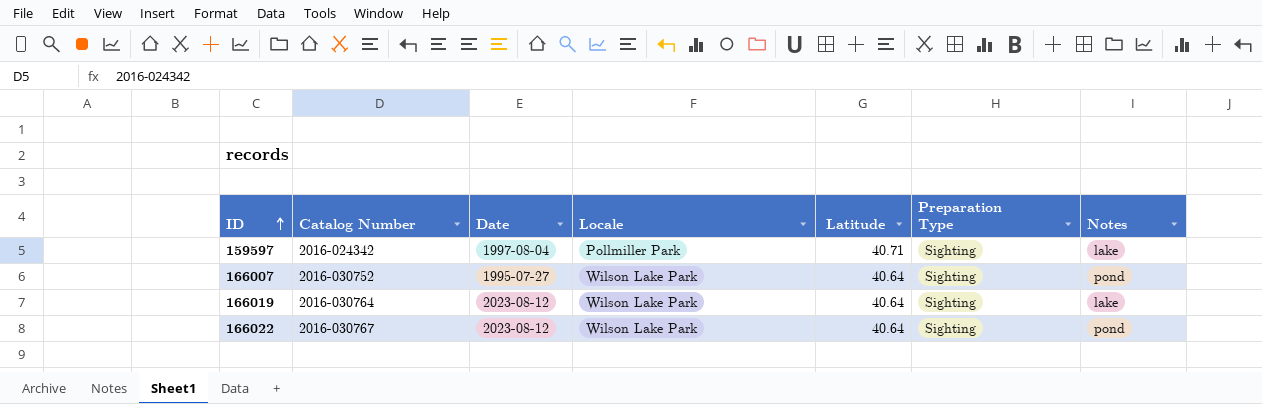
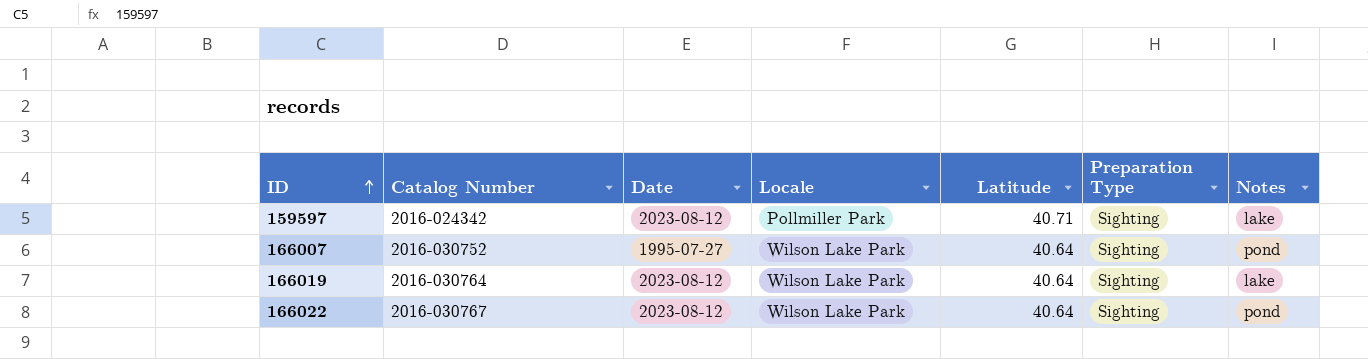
159597 | Date: 1997-08-04 -> 2023-08-12

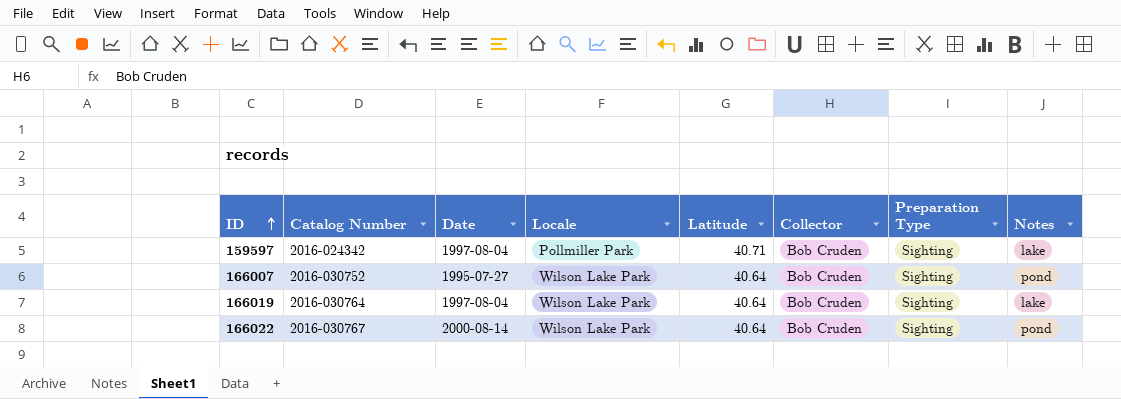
column Collector | position: none -> 6
159597 | Date: 2023-08-12 -> 1997-08-04
166019 | Date: 2023-08-12 -> 1997-08-04
166022 | Date: 2023-08-12 -> 2000-08-14

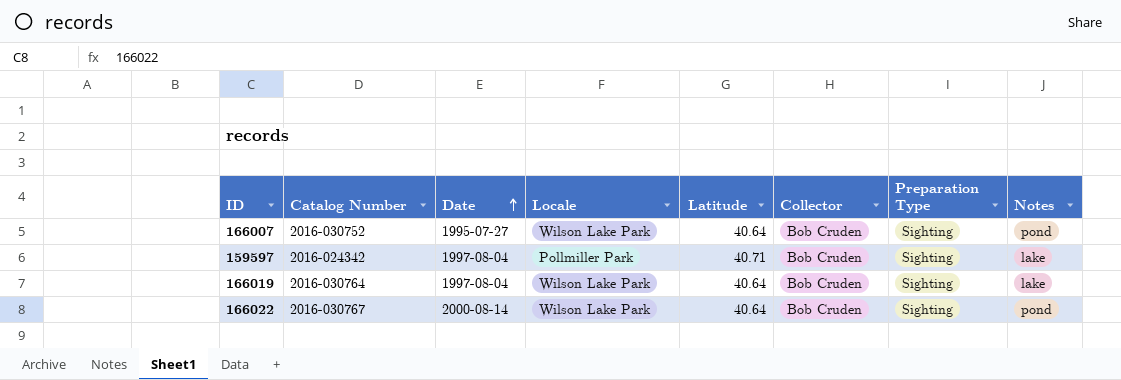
row order: ID ascending -> Date ascending

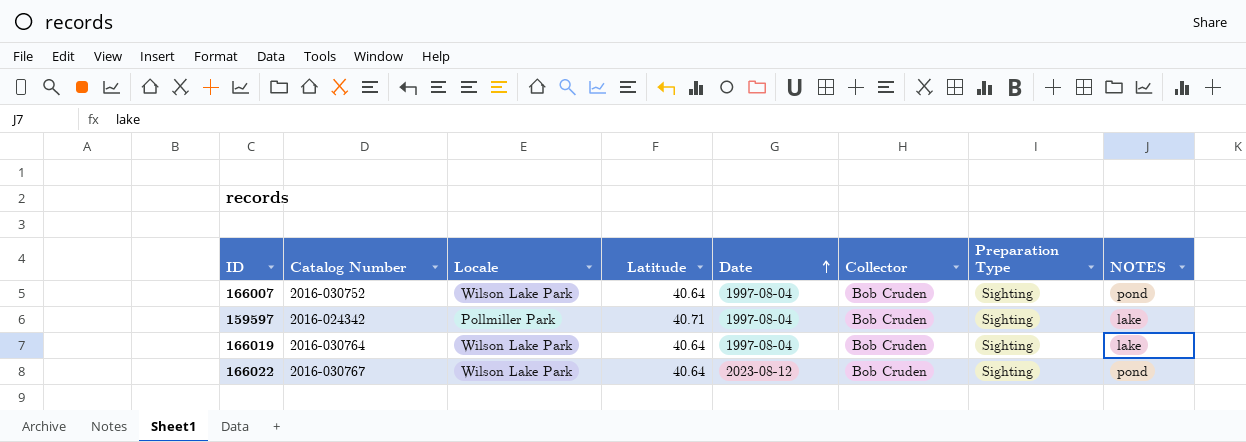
column Date | position: 3 -> 5
column name: Notes -> NOTES
166007 | Date: 1995-07-27 -> 1997-08-04
166022 | Date: 2000-08-14 -> 2023-08-12

